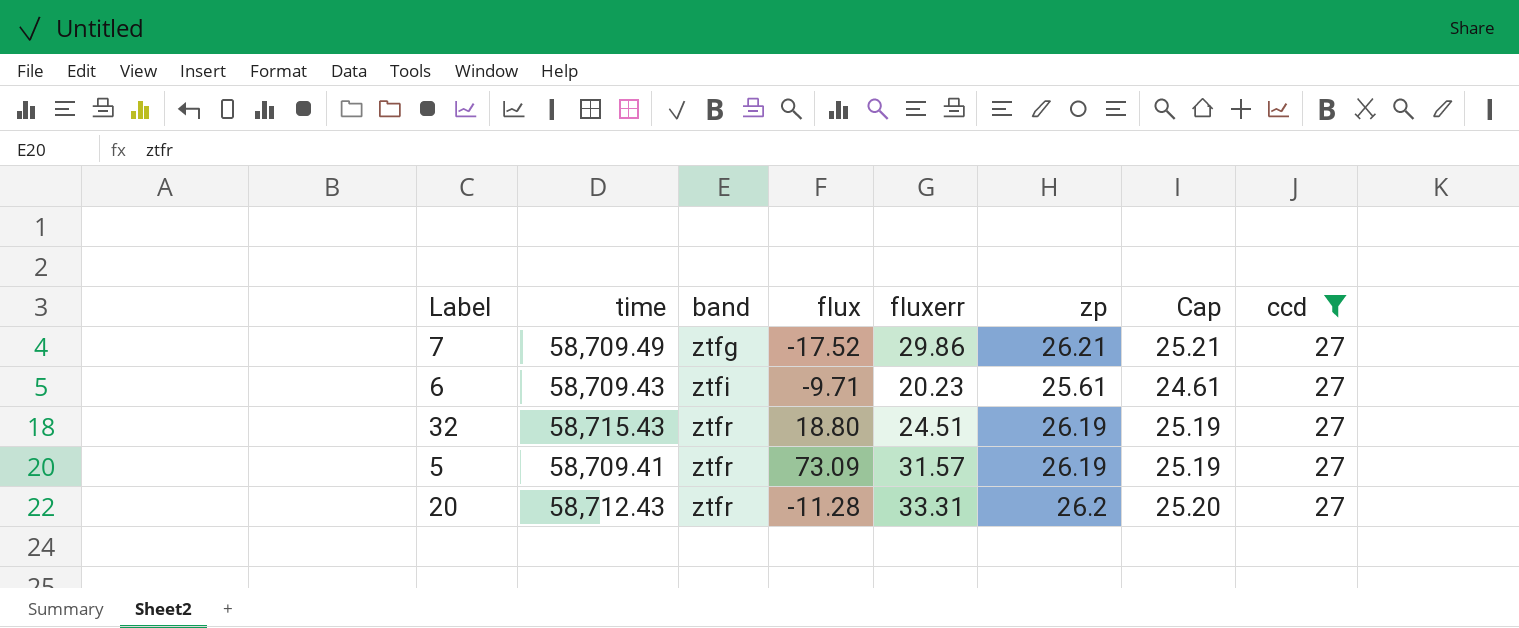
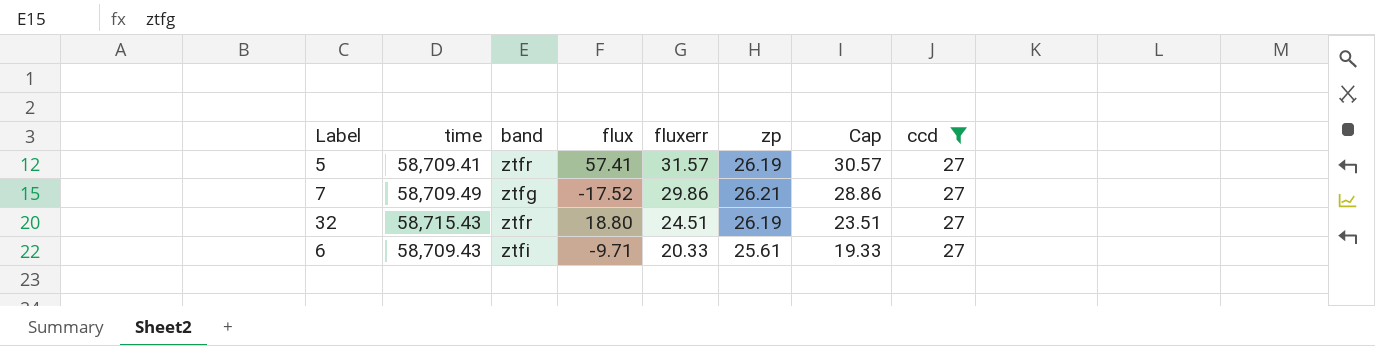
row order: band ascending -> fluxerr descending
column Cap | formula: [zp] - 1 -> [fluxerr] - 1
row 20: 58,712.43 | ztfr | -11.28 | 33.31 | 26.2 | 25.20 | 27 -> none
5 | flux: 73.09 -> 57.41
6 | fluxerr: 20.23 -> 20.33

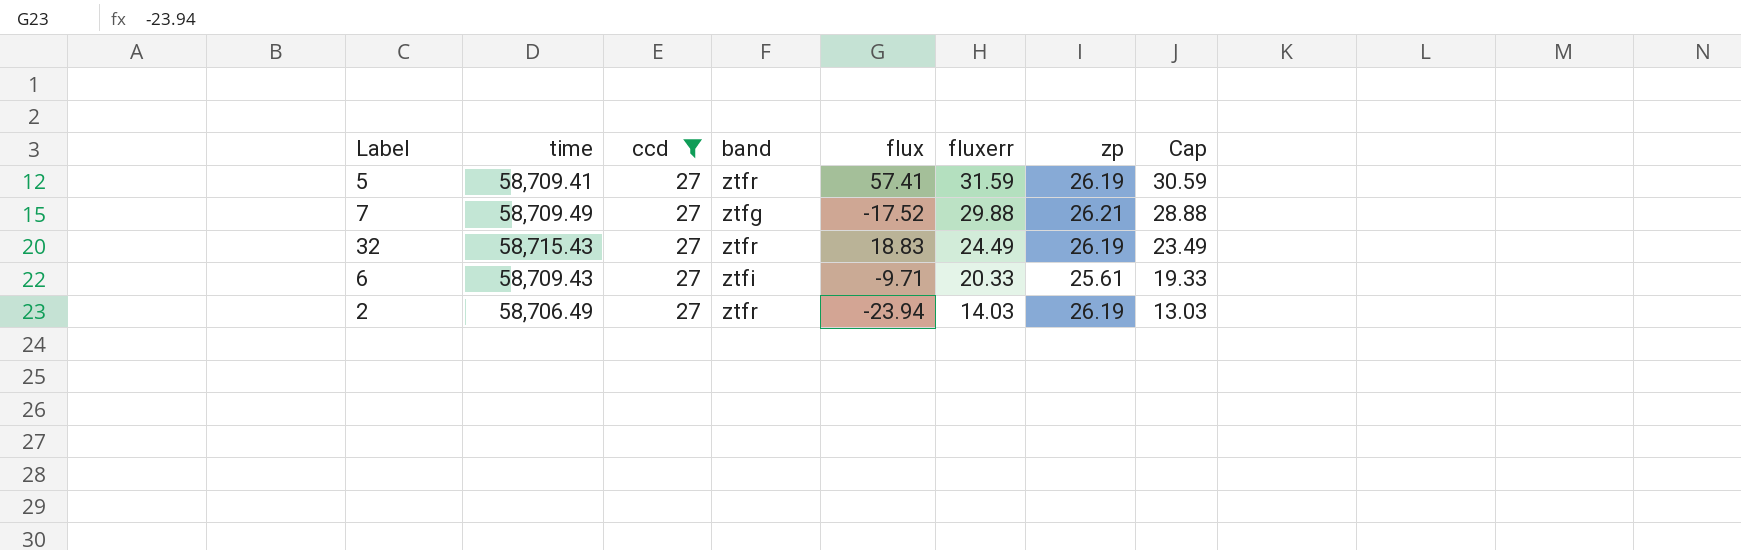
column ccd | position: 8 -> 3
5 | fluxerr: 31.57 -> 31.59
5 | Cap: 30.57 -> 30.59
7 | fluxerr: 29.86 -> 29.88
7 | Cap: 28.86 -> 28.88
32 | flux: 18.80 -> 18.83
32 | fluxerr: 24.51 -> 24.49
32 | Cap: 23.51 -> 23.49
row 2: none -> 58,706.49 | 27 | ztfr | -23.94 | 14.03 | 26.19 | 13.03

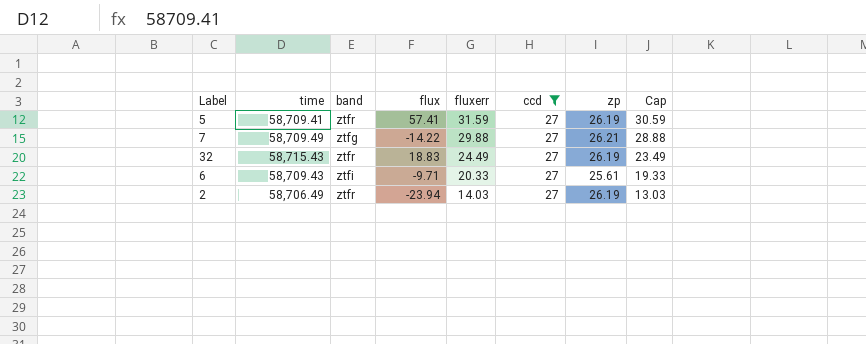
column ccd | position: 3 -> 6
7 | flux: -17.52 -> -14.22

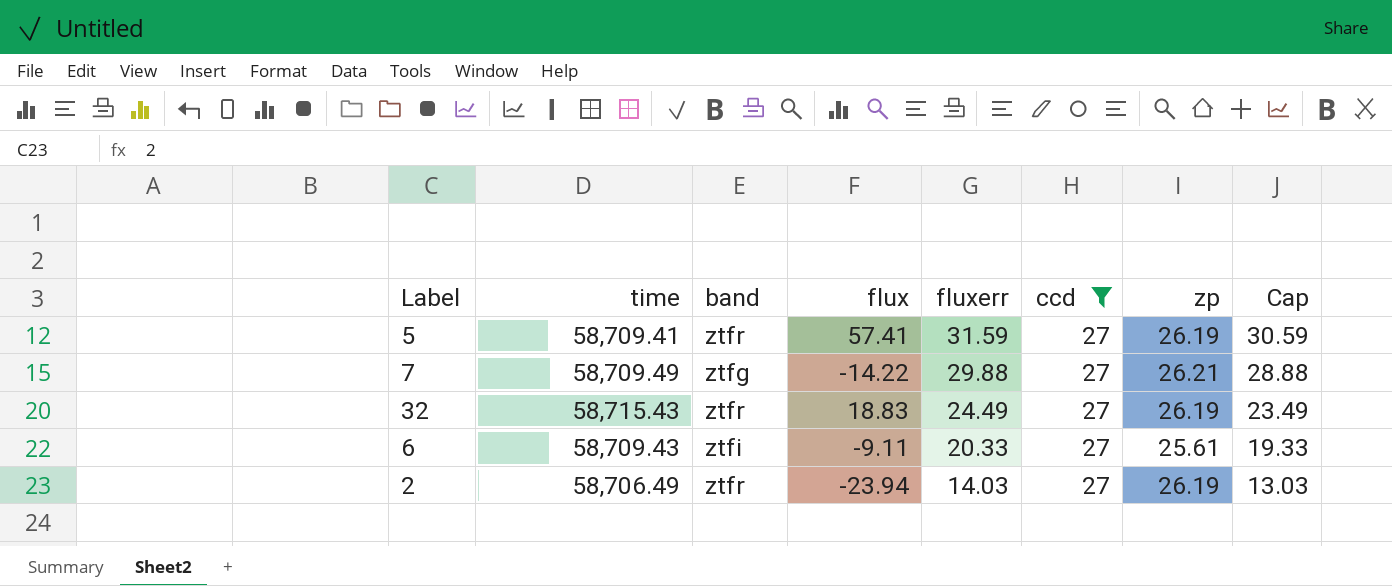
6 | flux: -9.71 -> -9.11

